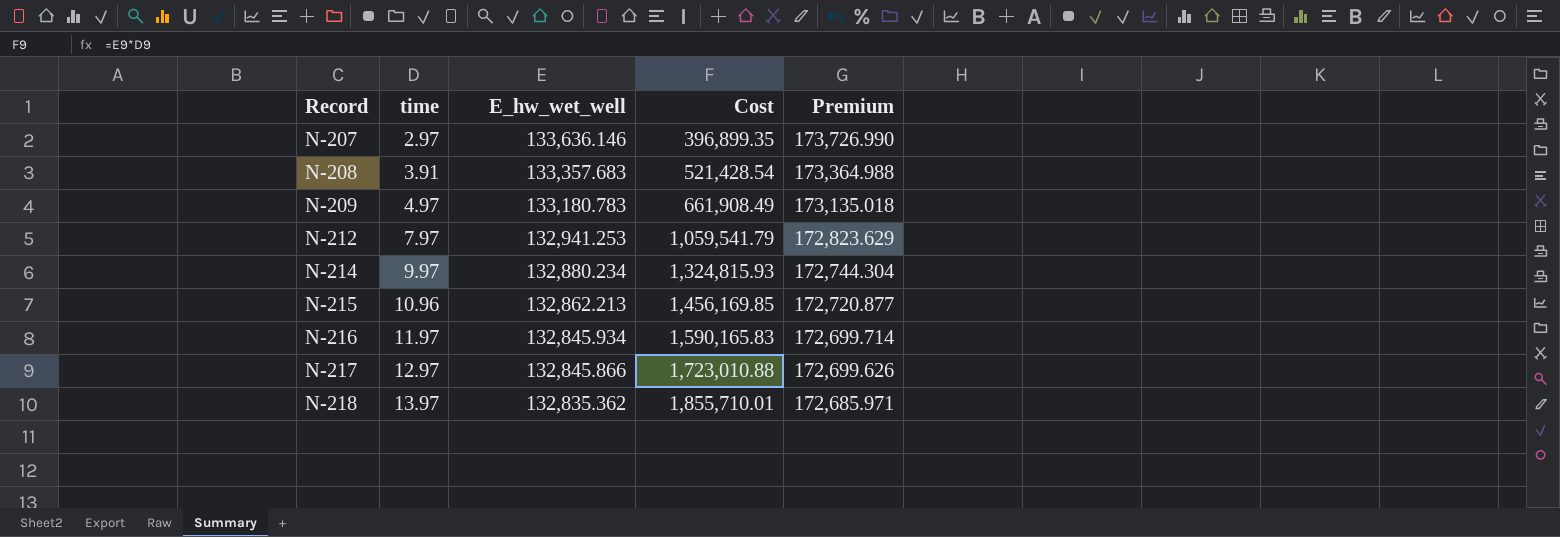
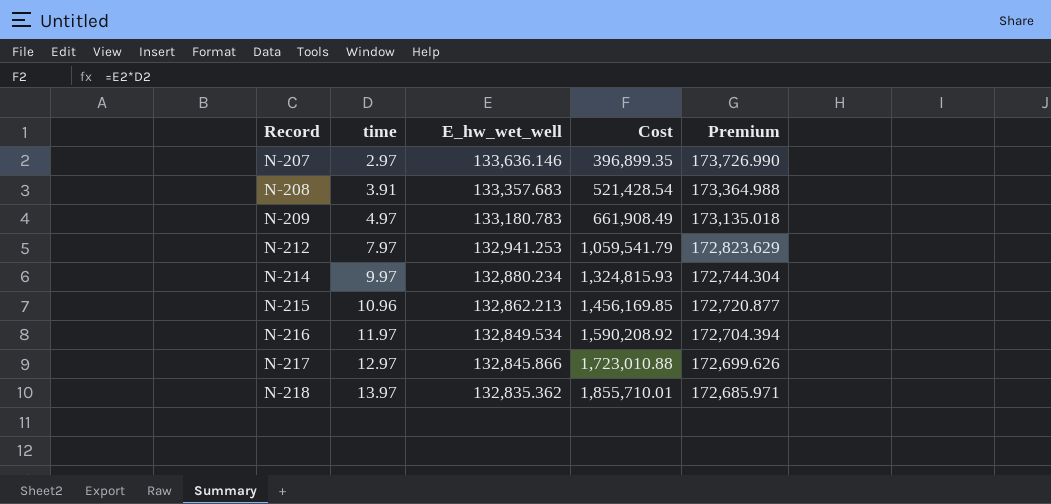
N-216 | E_hw_wet_well: 132,845.934 -> 132,849.534
N-216 | Cost: 1,590,165.83 -> 1,590,208.92
N-216 | Premium: 172,699.714 -> 172,704.394

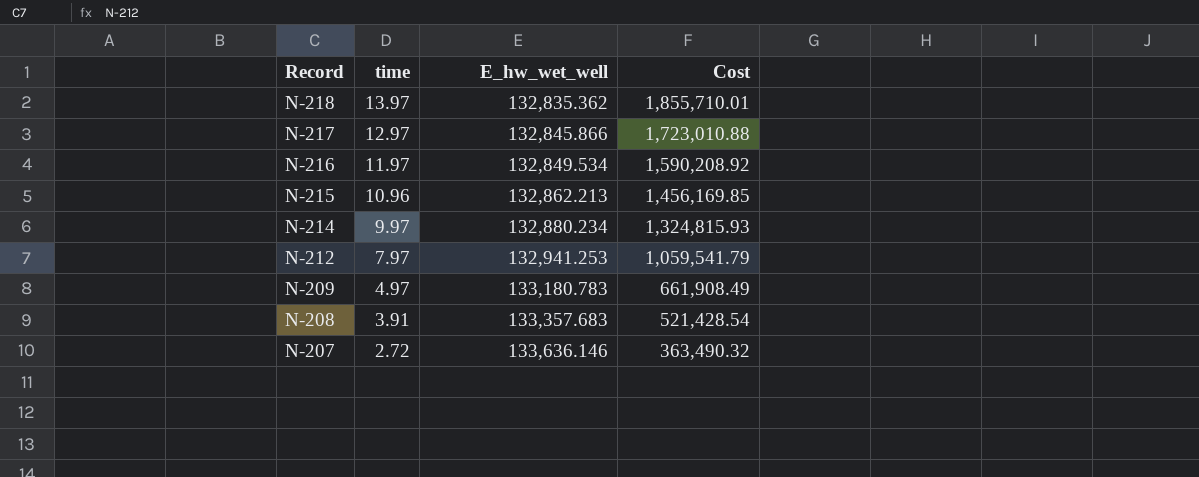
row order: Record ascending -> Record descending
column Premium | formula: [E_hw_wet_well] * 1.3 -> none
N-207 | time: 2.97 -> 2.72
N-207 | Cost: 396,899.35 -> 363,490.32

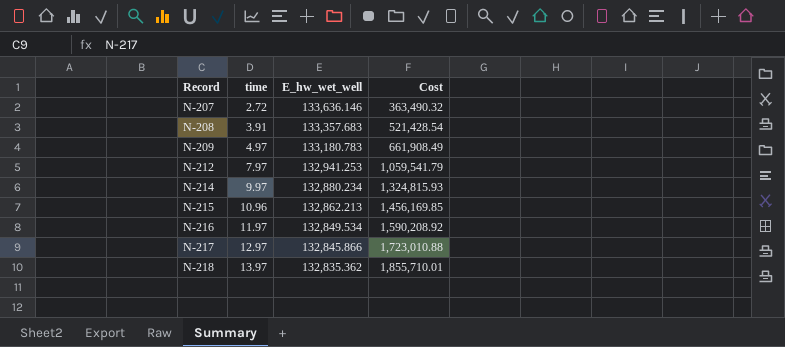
row order: Record descending -> Record ascending

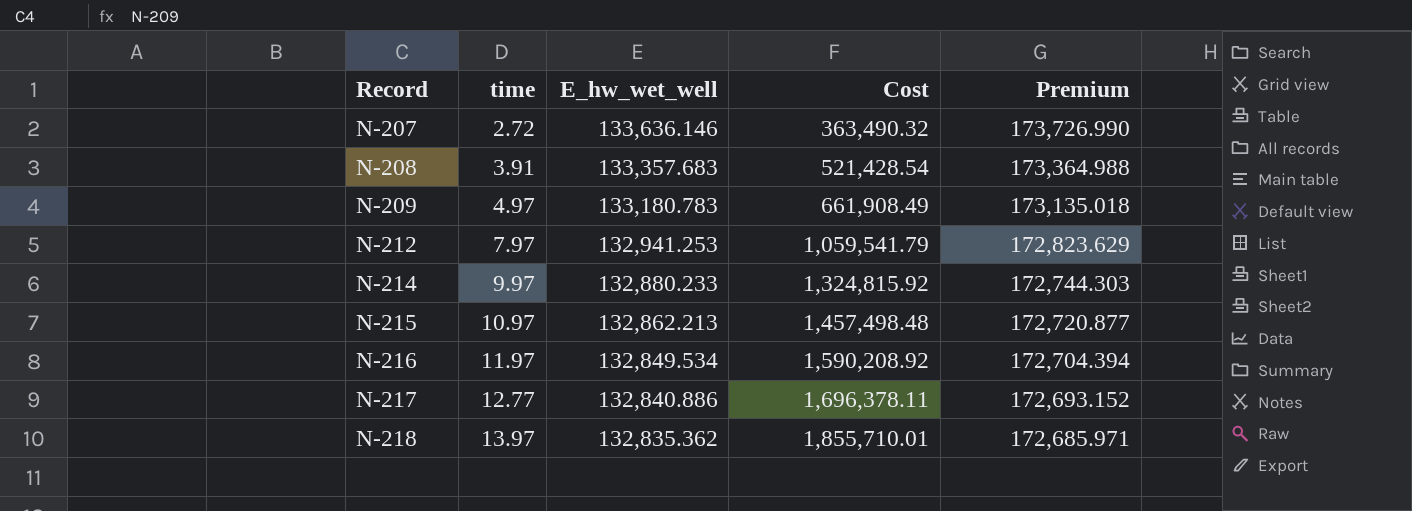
column Premium | formula: none -> [E_hw_wet_well] * 1.3
N-214 | E_hw_wet_well: 132,880.234 -> 132,880.233
N-214 | Cost: 1,324,815.93 -> 1,324,815.92
N-215 | time: 10.96 -> 10.97
N-215 | Cost: 1,456,169.85 -> 1,457,498.48
N-217 | time: 12.97 -> 12.77
N-217 | E_hw_wet_well: 132,845.866 -> 132,840.886
N-217 | Cost: 1,723,010.88 -> 1,696,378.11

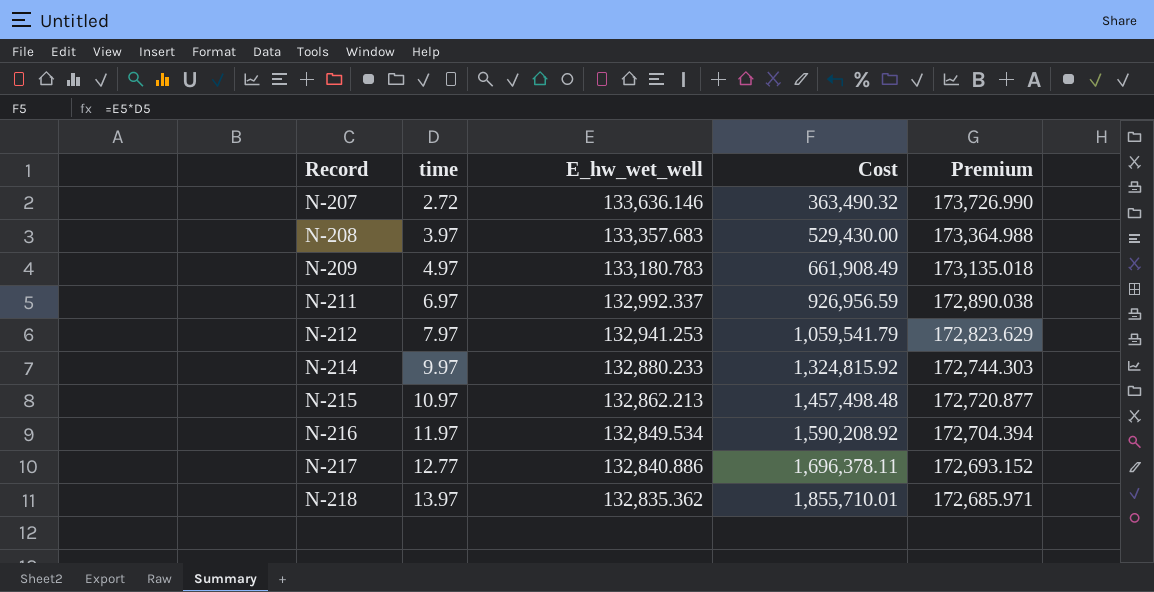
N-208 | time: 3.91 -> 3.97
N-208 | Cost: 521,428.54 -> 529,430.00
row N-211: none -> 6.97 | 132,992.337 | 926,956.59 | 172,890.038

